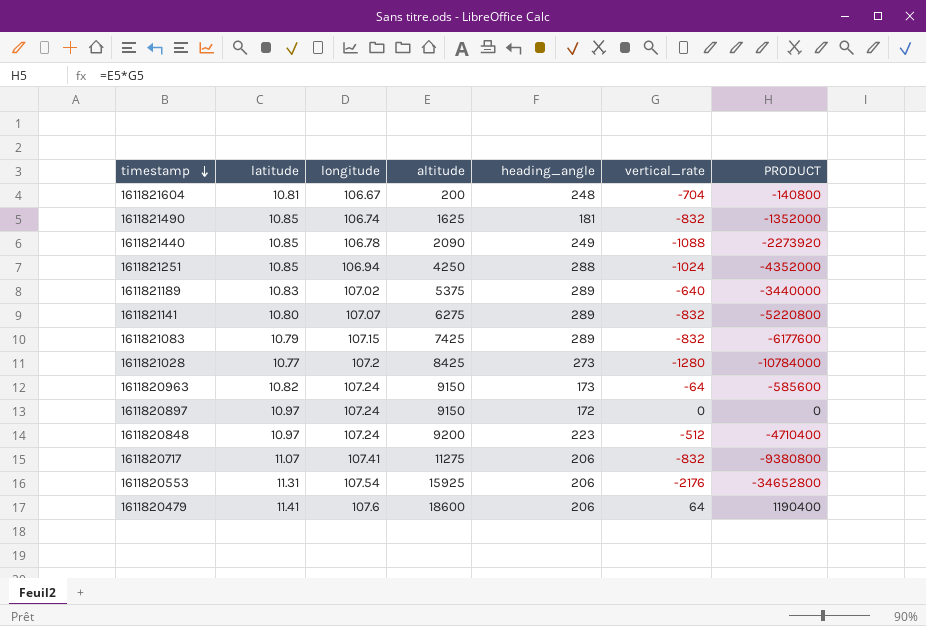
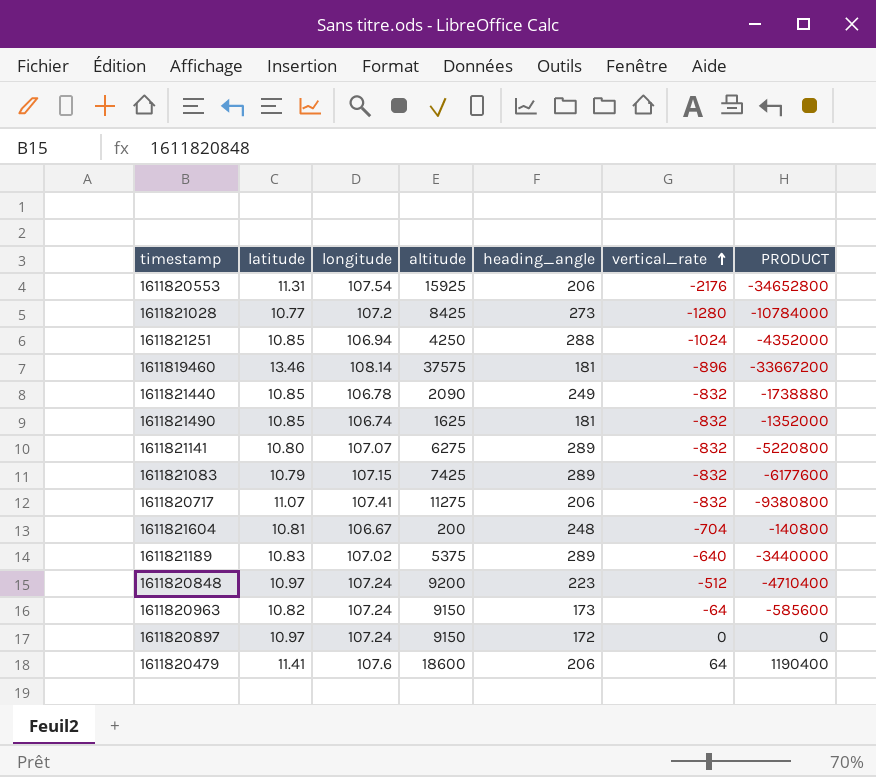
row order: timestamp descending -> vertical_rate ascending
row 1611819460: none -> 13.46 | 108.14 | 37575 | 181 | -896 | -33667200
1611821440 | vertical_rate: -1088 -> -832
1611821440 | PRODUCT: -2273920 -> -1738880

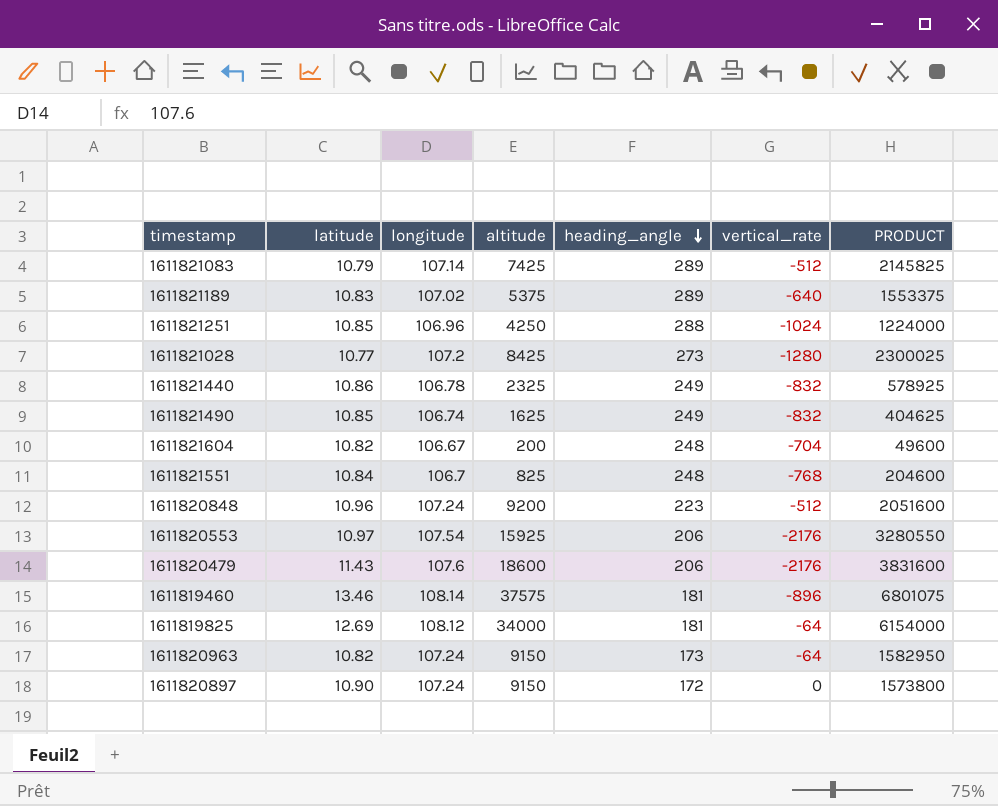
row order: vertical_rate ascending -> heading_angle descending
column PRODUCT | formula: [altitude] * [vertical_rate] -> [altitude] * [heading_angle]
row 1611821141: 10.80 | 107.07 | 6275 | 289 | -832 | -5220800 -> none
row 1611820717: 11.07 | 107.41 | 11275 | 206 | -832 | -9380800 -> none
1611821083 | longitude: 107.15 -> 107.14
1611821083 | vertical_rate: -832 -> -512
1611821251 | longitude: 106.94 -> 106.96
1611821440 | latitude: 10.85 -> 10.86
1611821440 | altitude: 2090 -> 2325
1611821490 | heading_angle: 181 -> 249
1611821604 | latitude: 10.81 -> 10.82
row 1611821551: none -> 10.84 | 106.7 | 825 | 248 | -768 | 204600
1611820848 | latitude: 10.97 -> 10.96
1611820553 | latitude: 11.31 -> 10.97
1611820479 | latitude: 11.41 -> 11.43
1611820479 | vertical_rate: 64 -> -2176
row 1611819825: none -> 12.69 | 108.12 | 34000 | 181 | -64 | 6154000
1611820897 | latitude: 10.97 -> 10.90

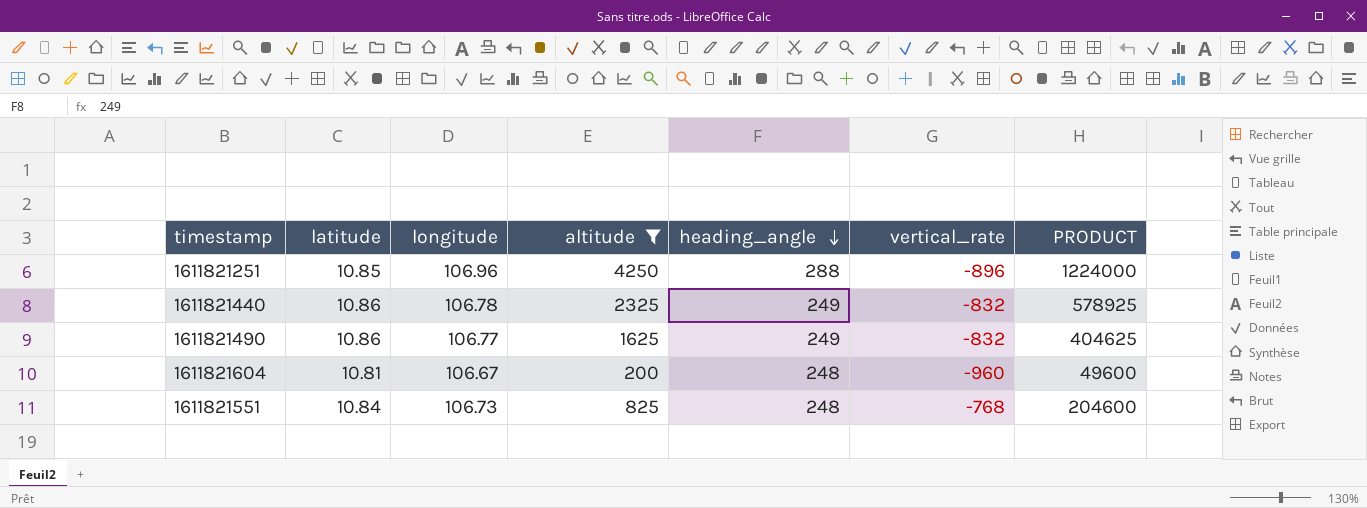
filter: none -> altitude <= 4250
1611821251 | vertical_rate: -1024 -> -896
1611821490 | latitude: 10.85 -> 10.86
1611821490 | longitude: 106.74 -> 106.77
1611821604 | latitude: 10.82 -> 10.81
1611821604 | vertical_rate: -704 -> -960
1611821551 | longitude: 106.7 -> 106.73

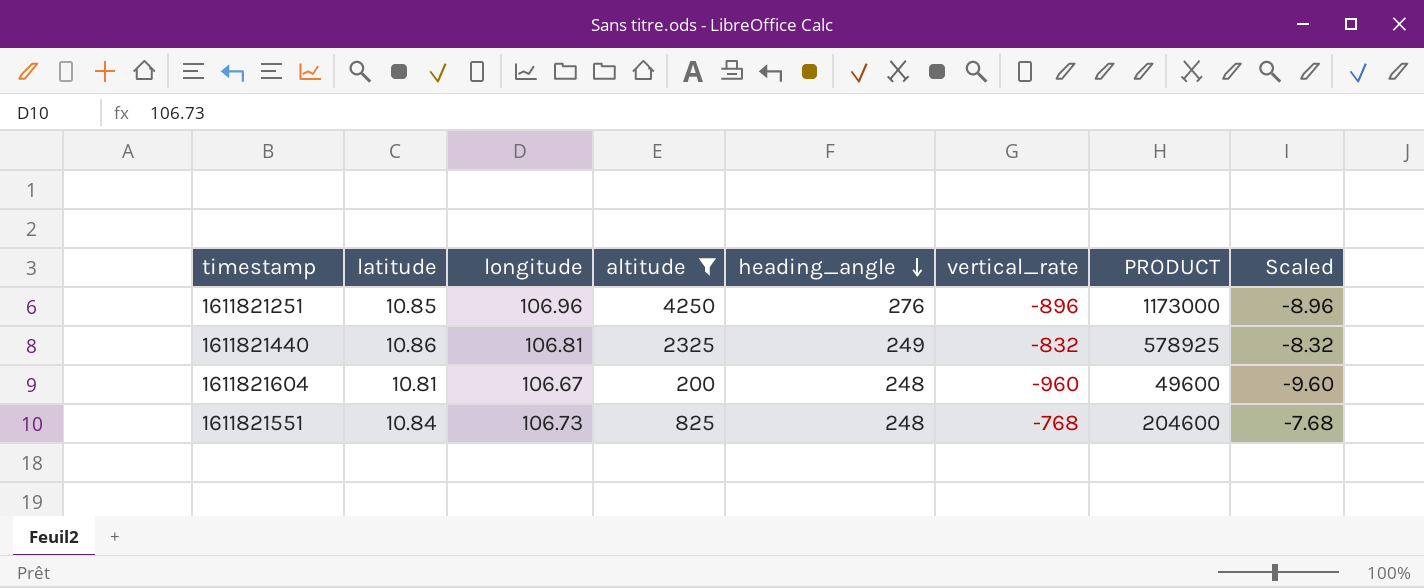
column Scaled | formula: none -> [vertical_rate] * 0.01
row 1611821490: 10.86 | 106.77 | 1625 | 249 | -832 | 404625 -> none
1611821251 | heading_angle: 288 -> 276
1611821251 | PRODUCT: 1224000 -> 1173000
1611821440 | longitude: 106.78 -> 106.81

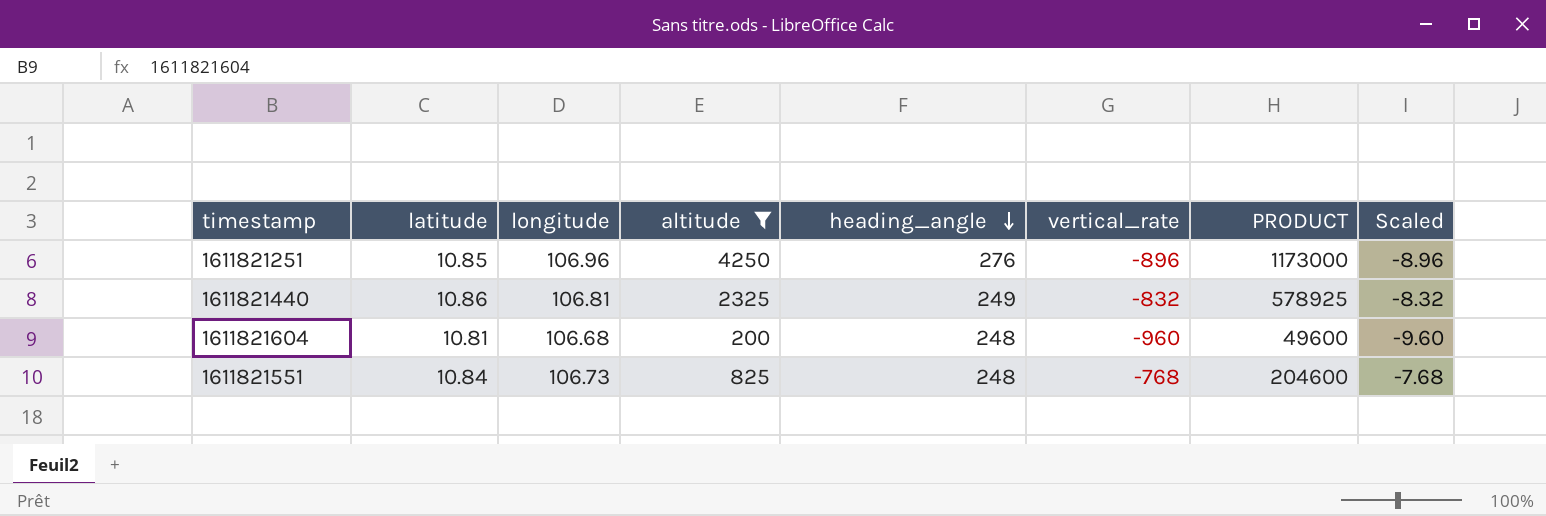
1611821604 | longitude: 106.67 -> 106.68

